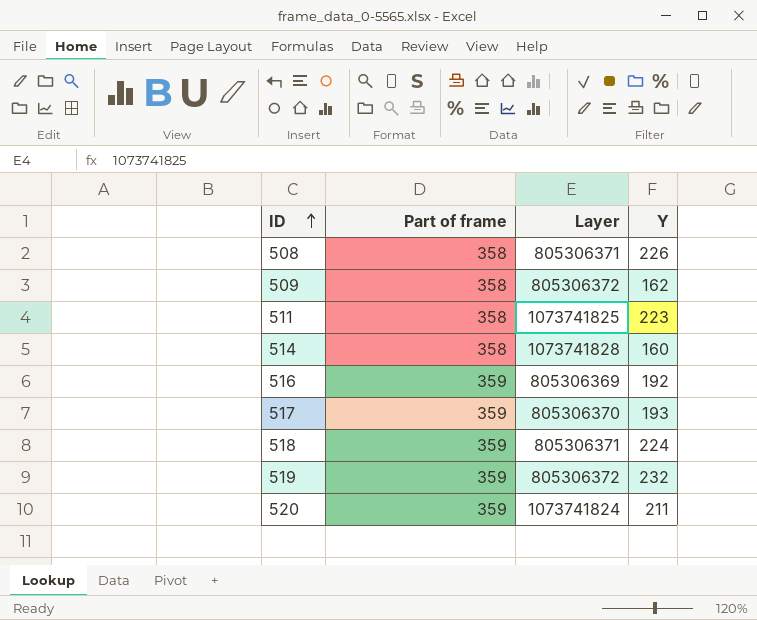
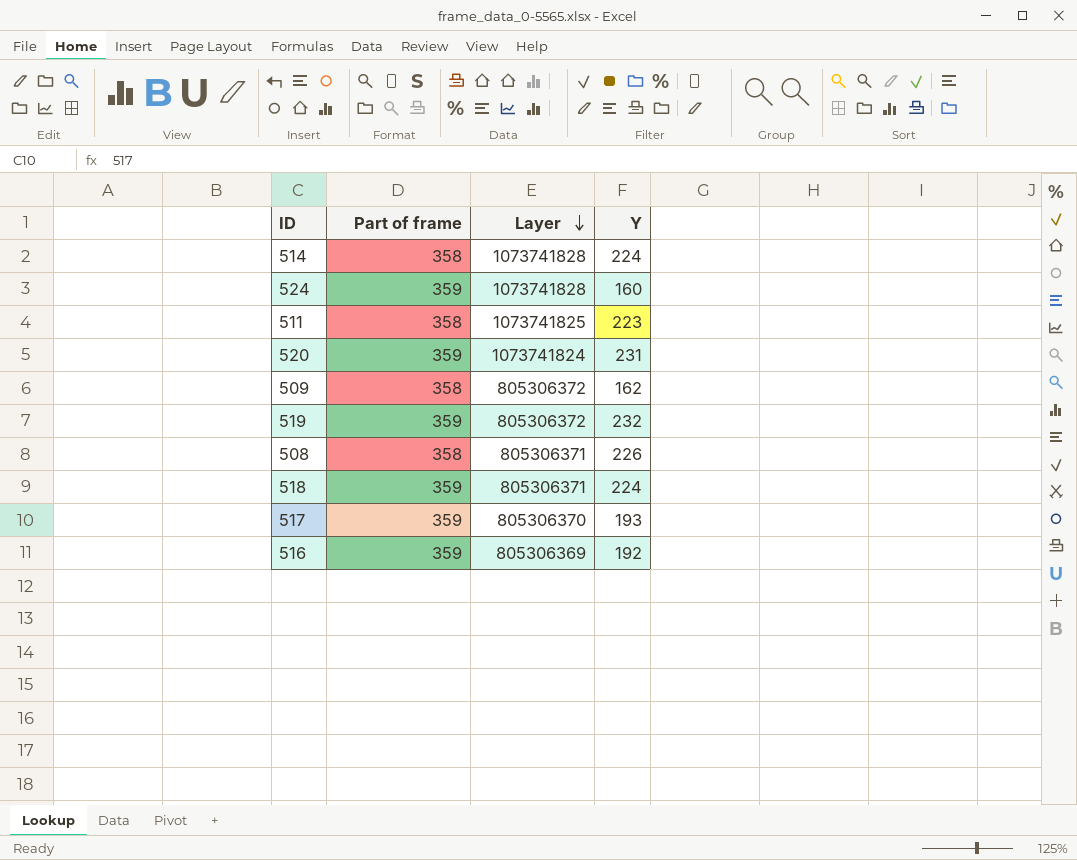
row order: ID ascending -> Layer descending
514 | Y: 160 -> 224
row 524: none -> 359 | 1073741828 | 160
520 | Y: 211 -> 231

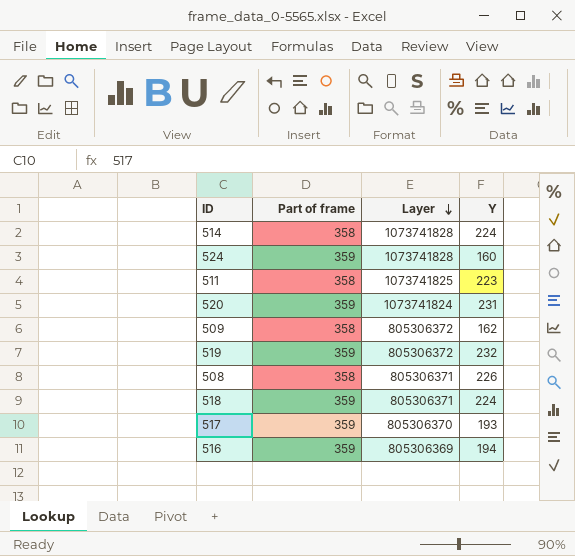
516 | Y: 192 -> 194

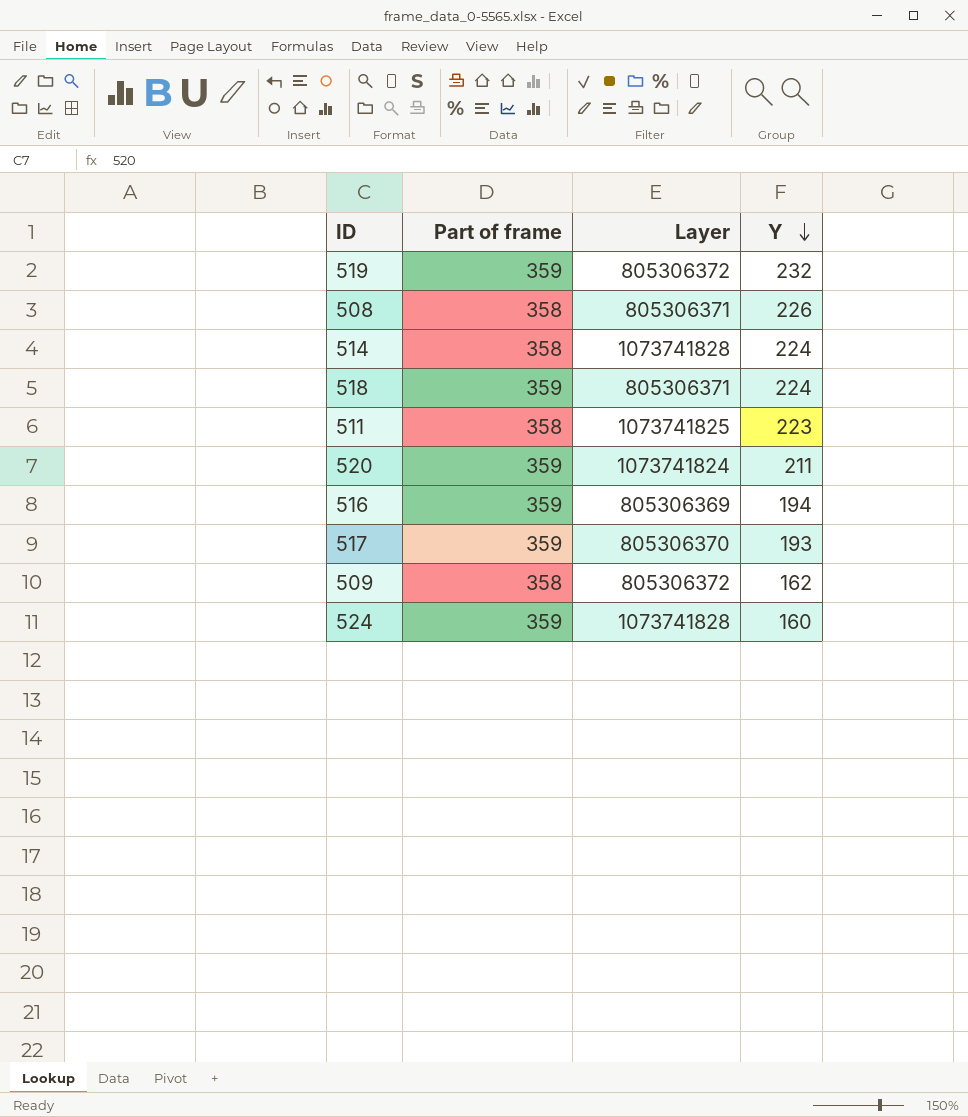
row order: Layer descending -> Y descending
520 | Y: 231 -> 211

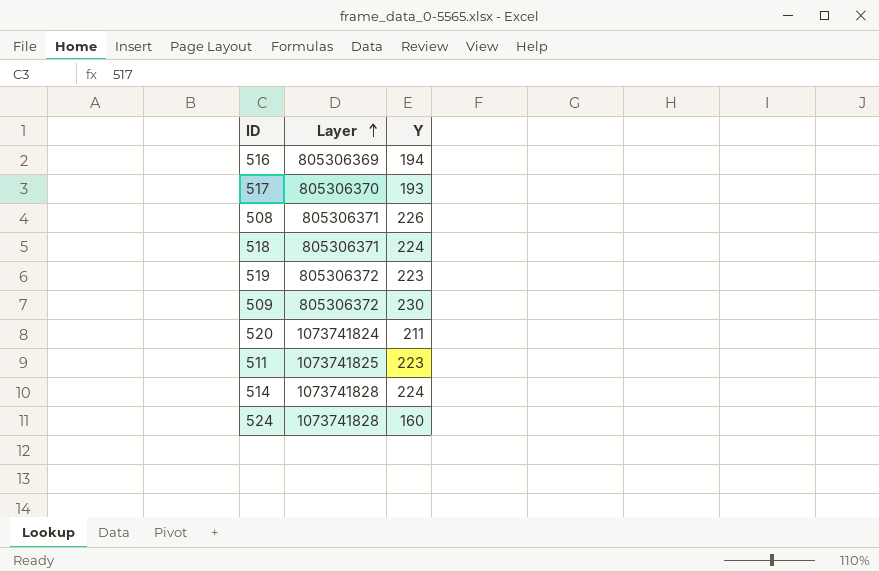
row order: Y descending -> Layer ascending
column Part of frame | position: 2 -> none
519 | Y: 232 -> 223
509 | Y: 162 -> 230

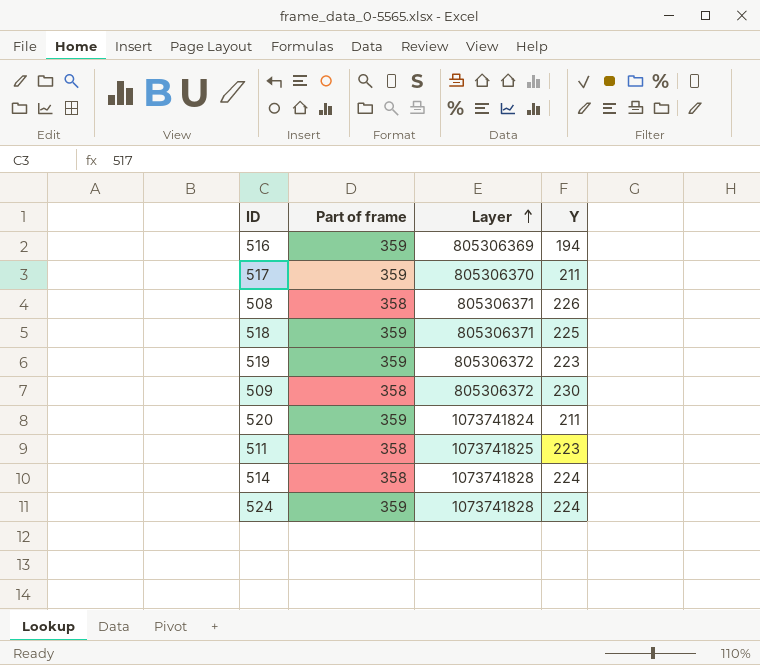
column Part of frame | position: none -> 2
517 | Y: 193 -> 211
518 | Y: 224 -> 225
524 | Y: 160 -> 224

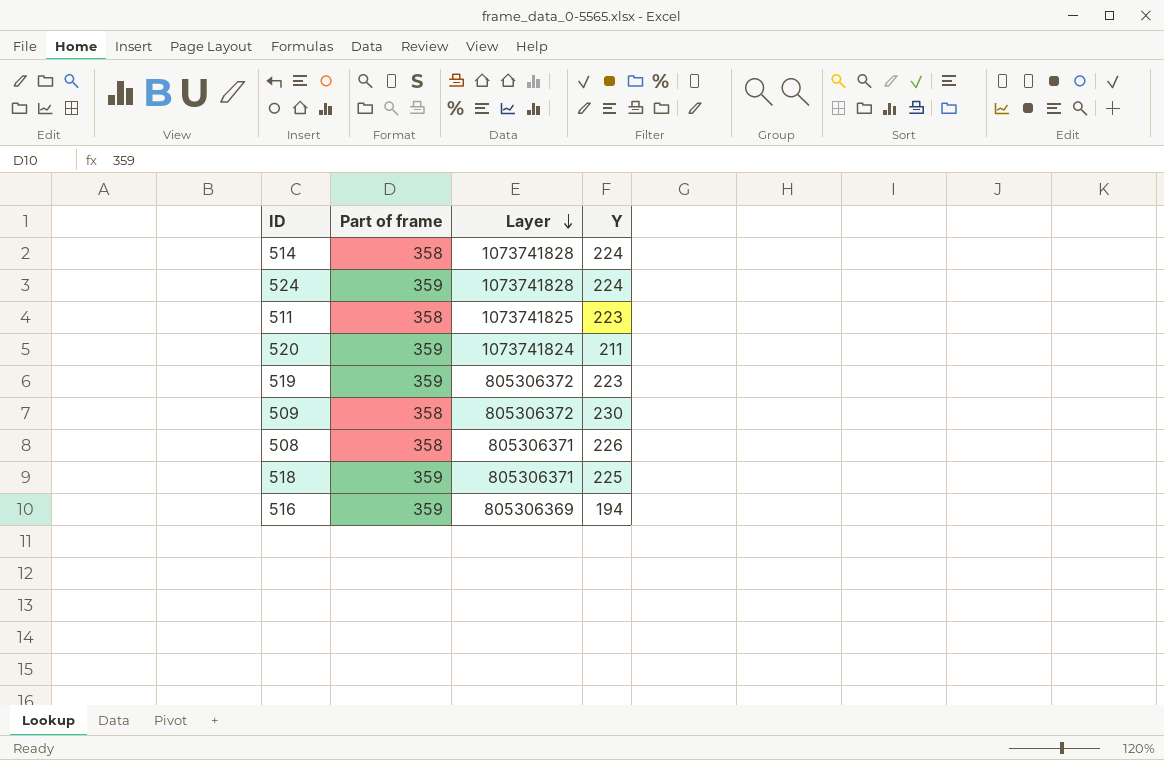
row order: Layer ascending -> Layer descending
row 517: 359 | 805306370 | 211 -> none

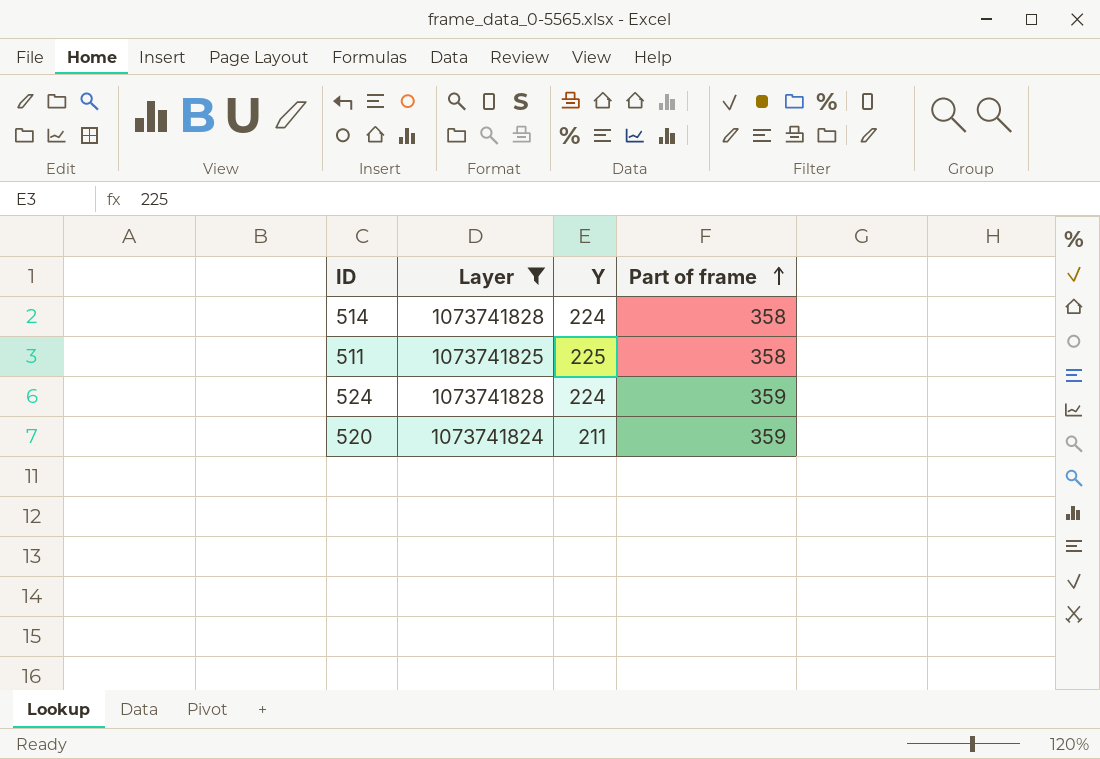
filter: none -> Layer >= 1073741824
row order: Layer descending -> Part of frame ascending
column Part of frame | position: 2 -> 4
511 | Y: 223 -> 225

